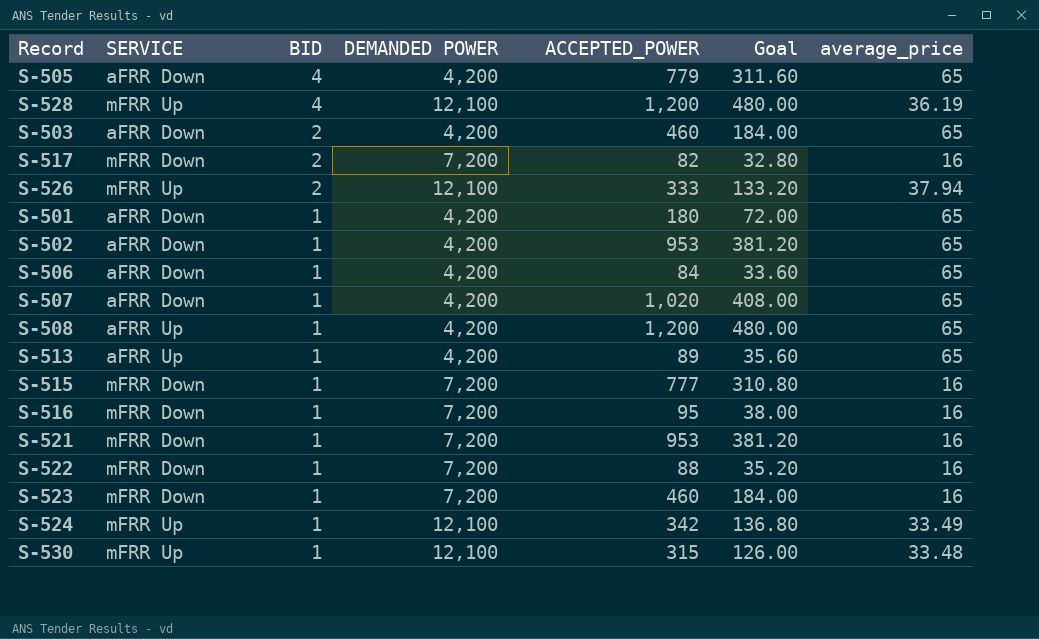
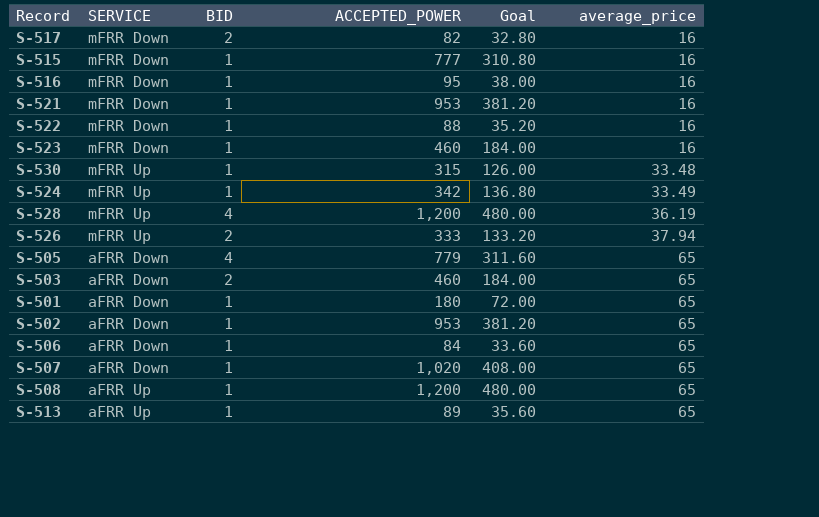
row order: BID descending -> average_price ascending
column DEMANDED POWER | position: 4 -> none

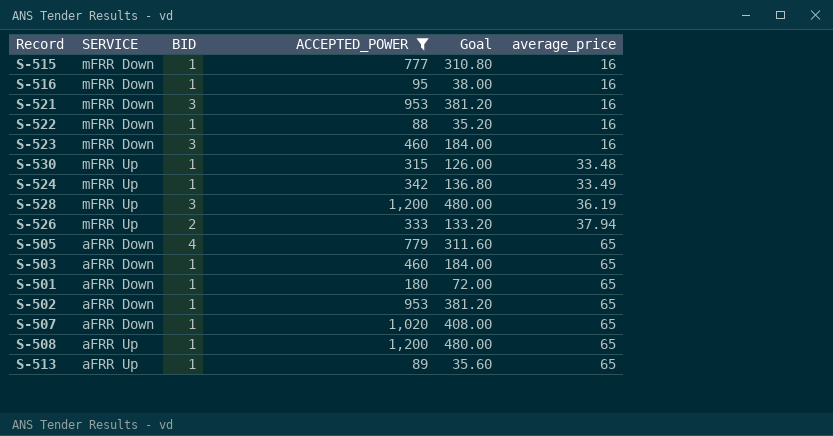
filter: none -> ACCEPTED_POWER >= 88
S-521 | BID: 1 -> 3
S-523 | BID: 1 -> 3
S-528 | BID: 4 -> 3
S-503 | BID: 2 -> 1

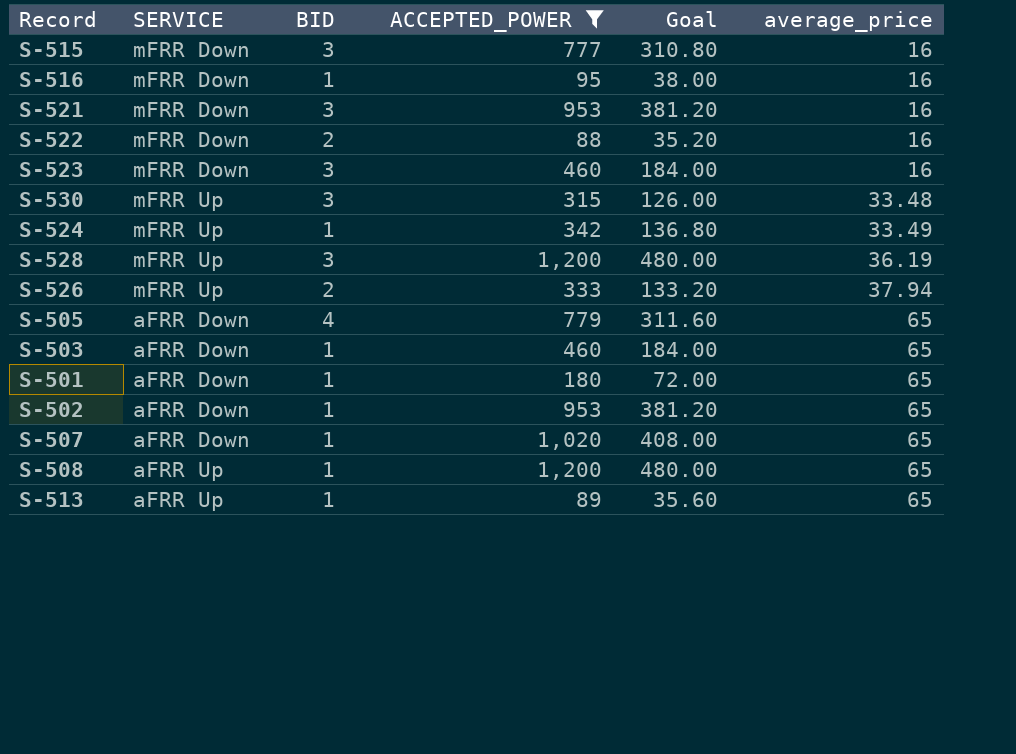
S-515 | BID: 1 -> 3
S-522 | BID: 1 -> 2
S-530 | BID: 1 -> 3

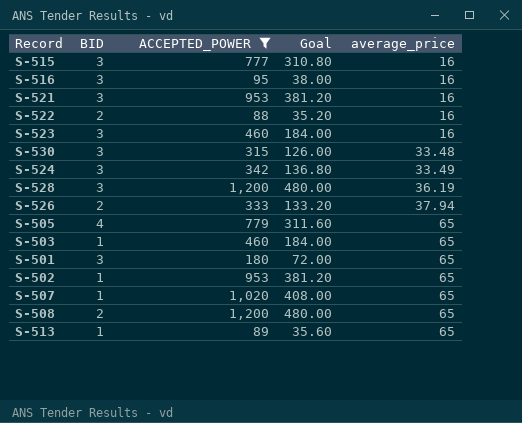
column SERVICE | position: 2 -> none
S-516 | BID: 1 -> 3
S-524 | BID: 1 -> 3
S-501 | BID: 1 -> 3
S-508 | BID: 1 -> 2

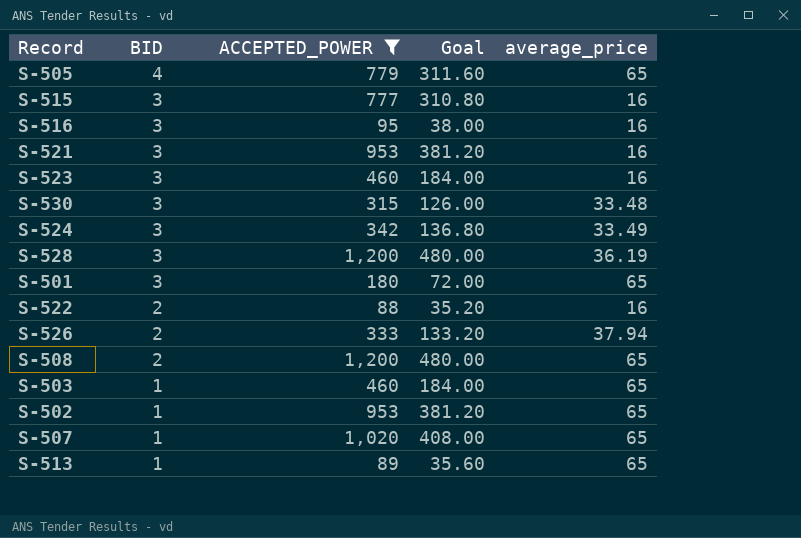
row order: average_price ascending -> BID descending

